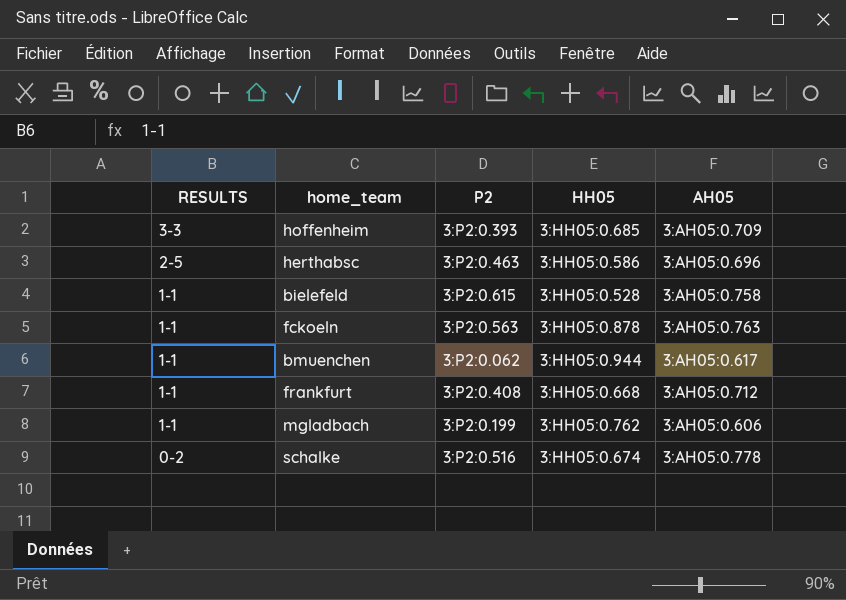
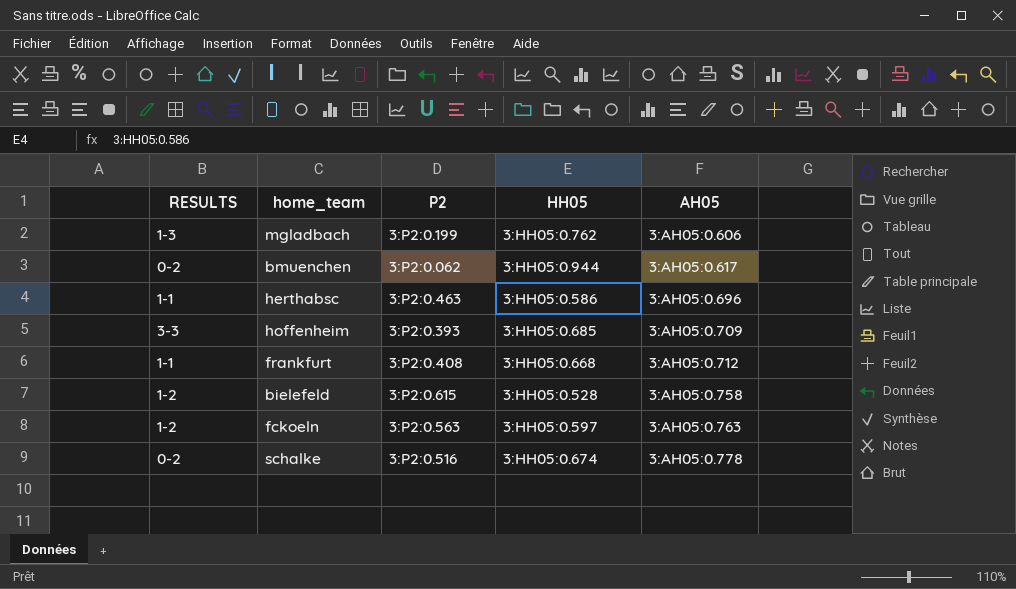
row order: RESULTS descending -> AH05 ascending
mgladbach | RESULTS: 1-1 -> 1-3
bmuenchen | RESULTS: 1-1 -> 0-2
herthabsc | RESULTS: 2-5 -> 1-1
bielefeld | RESULTS: 1-1 -> 1-2
fckoeln | RESULTS: 1-1 -> 1-2
fckoeln | HH05: 3:HH05:0.878 -> 3:HH05:0.597

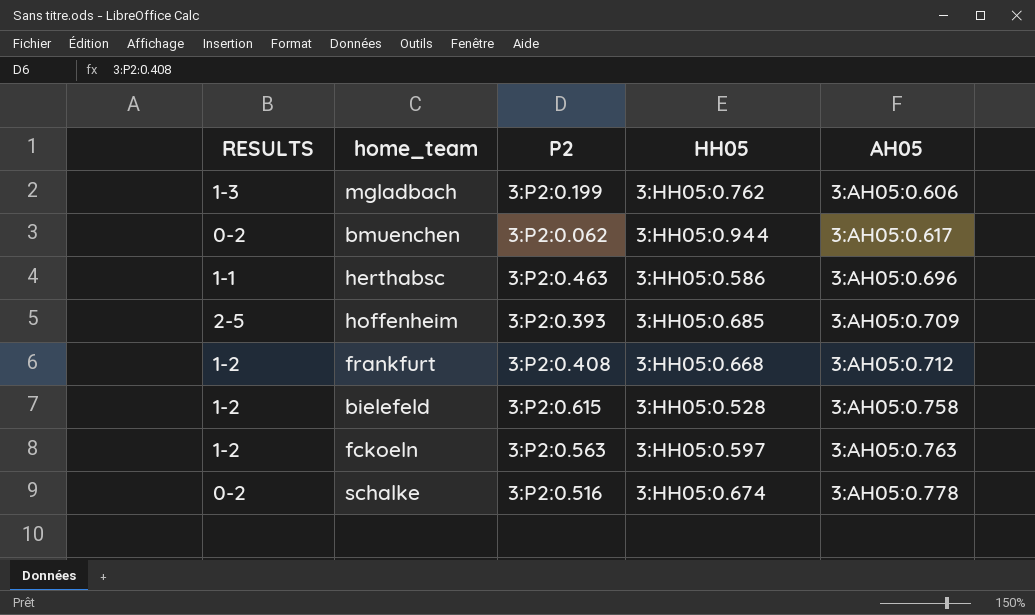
hoffenheim | RESULTS: 3-3 -> 2-5
frankfurt | RESULTS: 1-1 -> 1-2

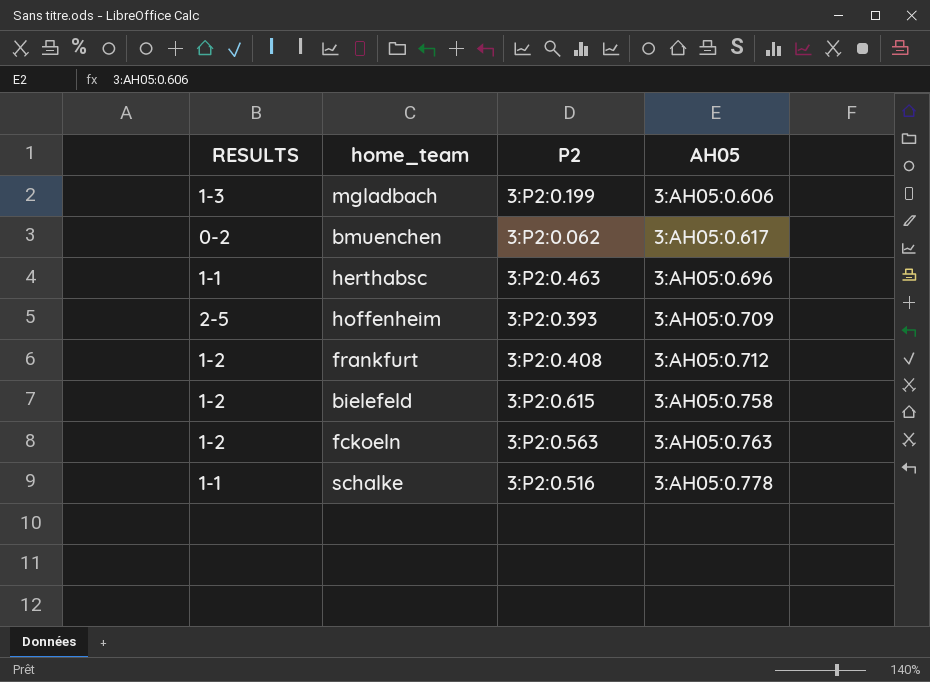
column HH05 | position: 4 -> none
schalke | RESULTS: 0-2 -> 1-1

